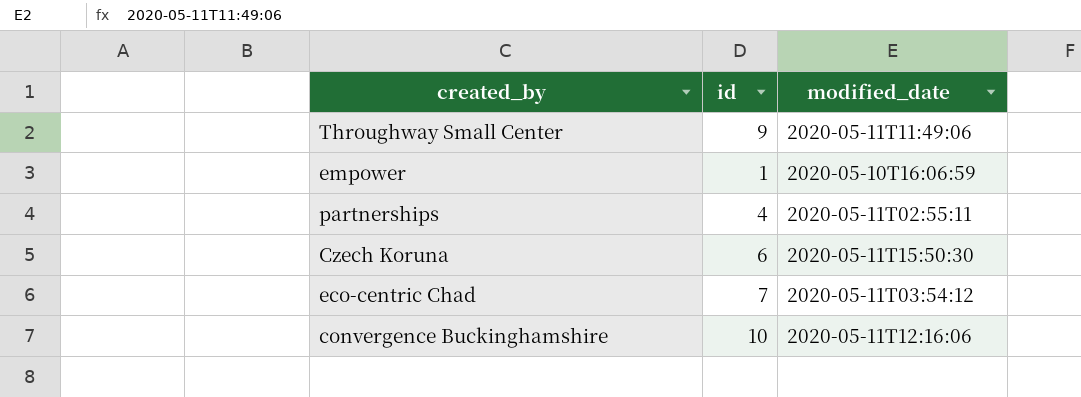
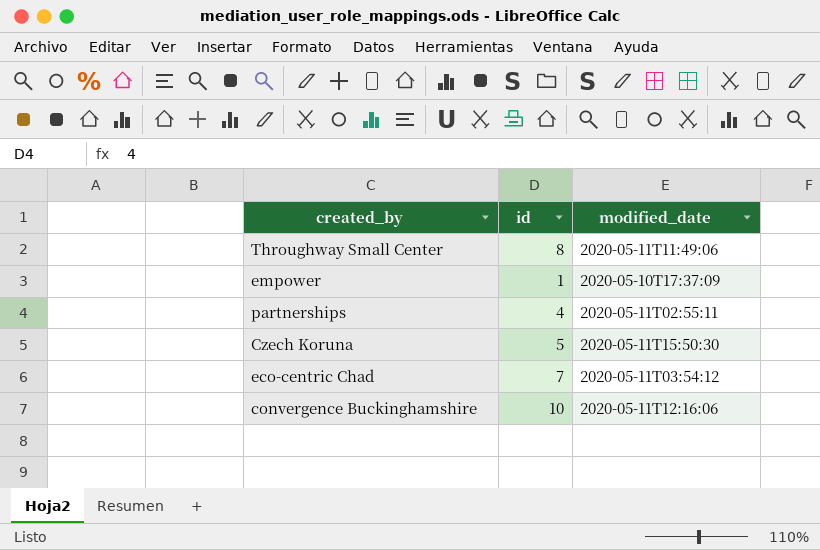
Throughway Small Center | id: 9 -> 8
empower | modified_date: 2020-05-10T16:06:59 -> 2020-05-10T17:37:09
Czech Koruna | id: 6 -> 5

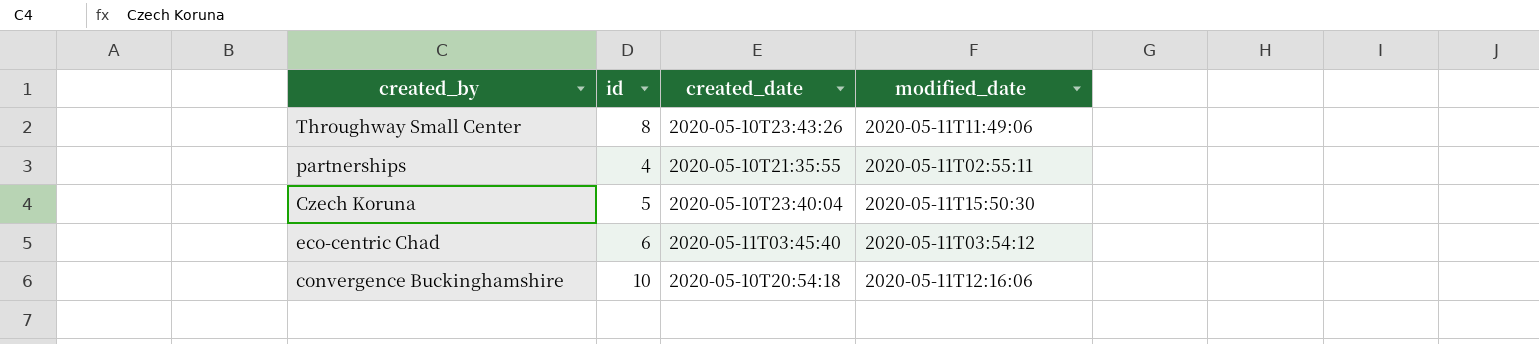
column created_date | position: none -> 3
row empower: 1 | 2020-05-10T17:37:09 -> none
eco-centric Chad | id: 7 -> 6

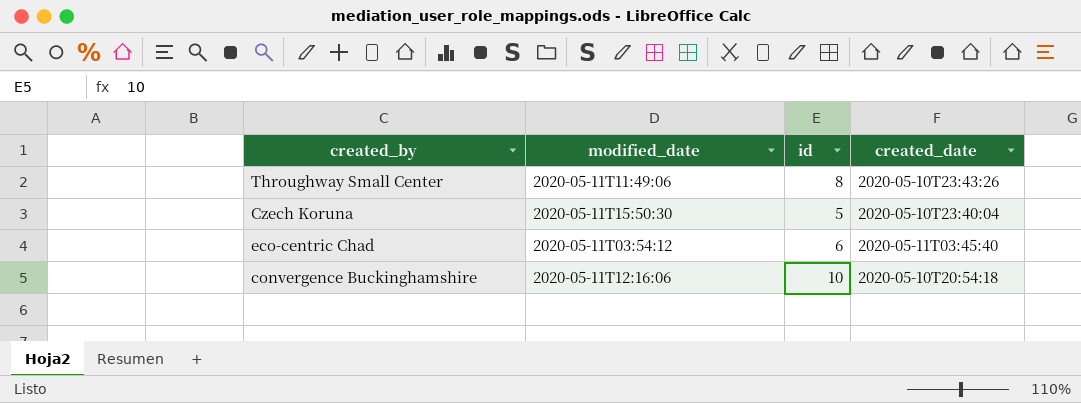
column modified_date | position: 4 -> 2
row partnerships: 4 | 2020-05-10T21:35:55 | 2020-05-11T02:55:11 -> none

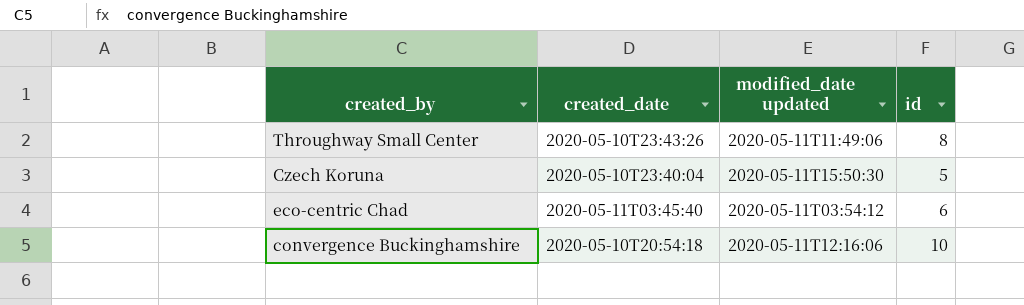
column created_date | position: 4 -> 2
column name: modified_date -> modified_date updated

